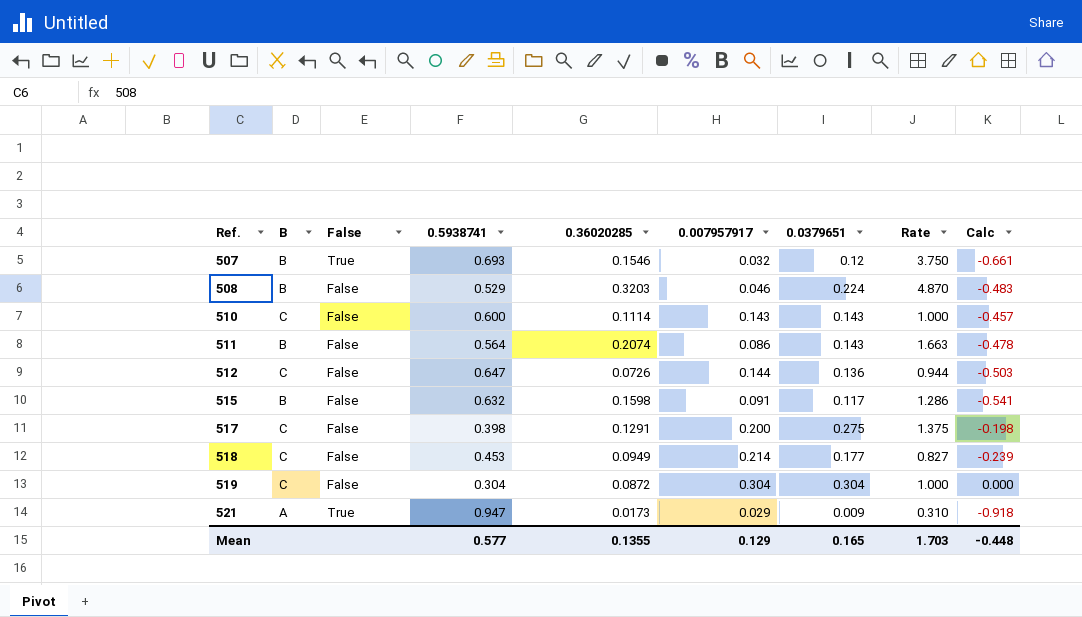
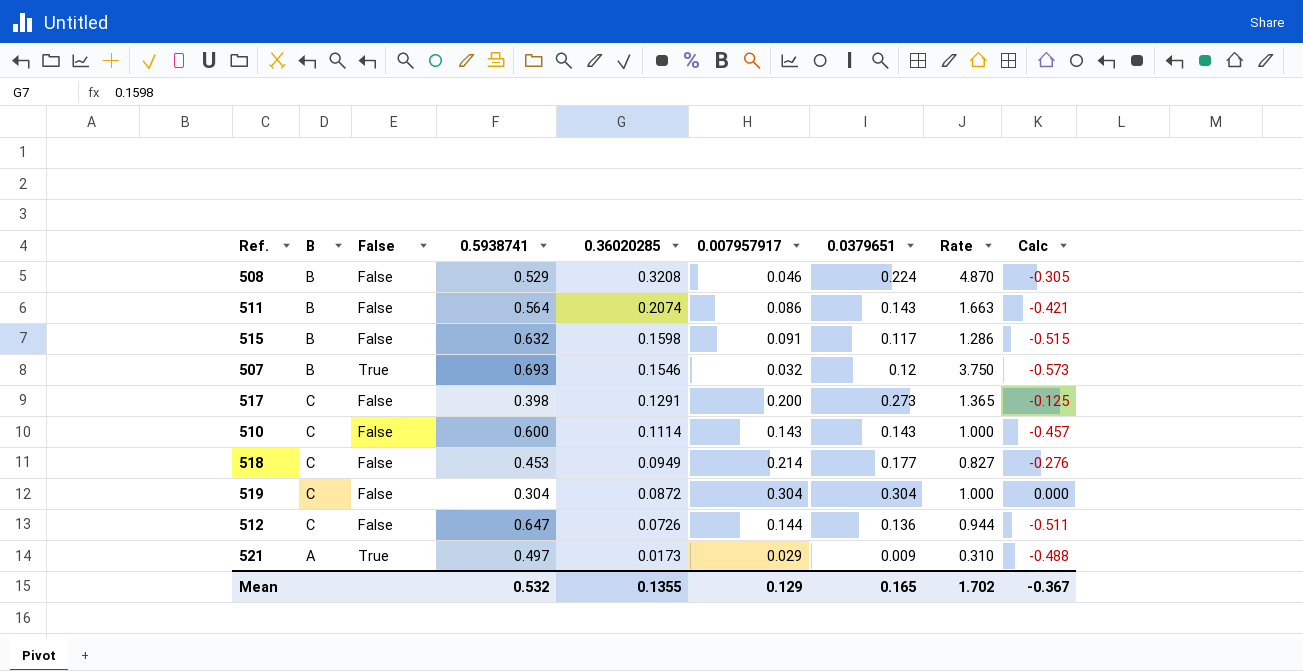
row order: Ref. ascending -> 0.36020285 descending
column Calc | formula: [0.007957917] - [0.5938741] -> [0.0379651] - [0.5938741]
508 | 0.36020285: 0.3203 -> 0.3208
517 | 0.0379651: 0.275 -> 0.273
517 | Rate: 1.375 -> 1.365
521 | 0.5938741: 0.947 -> 0.497
Mean | 0.5938741: 0.577 -> 0.532
Mean | Rate: 1.703 -> 1.702
Mean | Calc: -0.448 -> -0.367

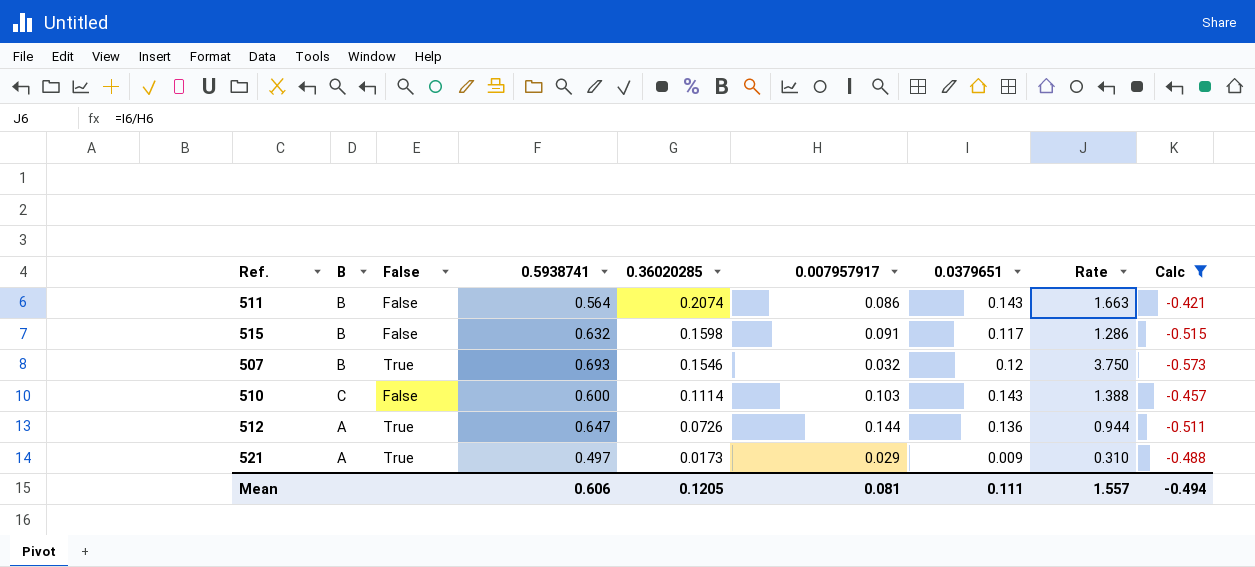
filter: none -> Calc <= -0.421
510 | 0.007957917: 0.143 -> 0.103
510 | Rate: 1.000 -> 1.388
512 | B: C -> A
512 | False: False -> True
Mean | 0.5938741: 0.532 -> 0.606
Mean | 0.36020285: 0.1355 -> 0.1205
Mean | 0.007957917: 0.129 -> 0.081
Mean | 0.0379651: 0.165 -> 0.111
Mean | Rate: 1.702 -> 1.557
Mean | Calc: -0.367 -> -0.494

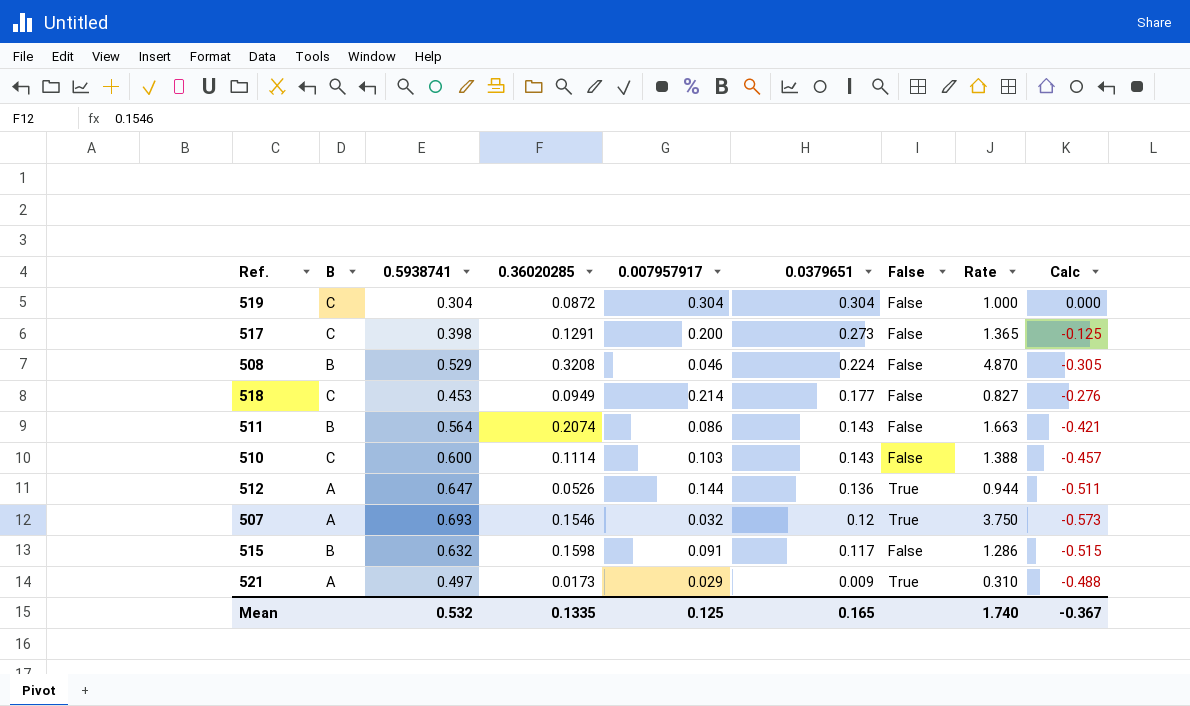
filter: Calc <= -0.421 -> none
row order: 0.36020285 descending -> 0.0379651 descending
column False | position: 3 -> 7
512 | 0.36020285: 0.0726 -> 0.0526
507 | B: B -> A
Mean | 0.5938741: 0.606 -> 0.532
Mean | 0.36020285: 0.1205 -> 0.1335
Mean | 0.007957917: 0.081 -> 0.125
Mean | 0.0379651: 0.111 -> 0.165
Mean | Rate: 1.557 -> 1.740
Mean | Calc: -0.494 -> -0.367

